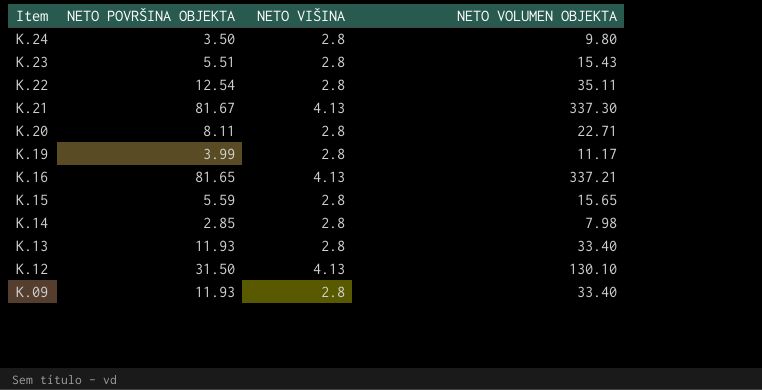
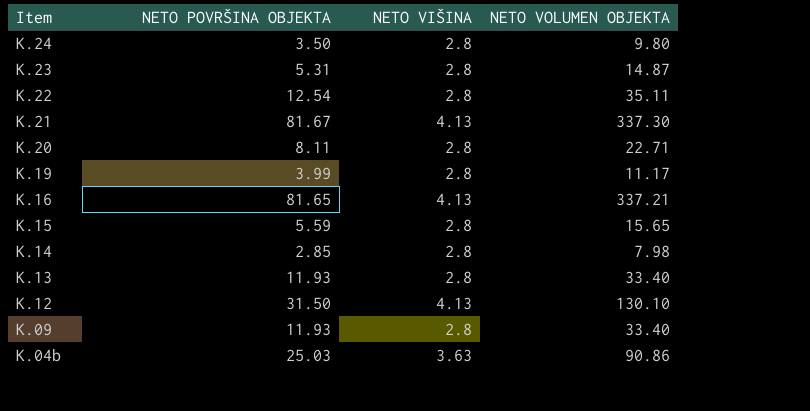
K.23 | NETO POVRŠINA OBJEKTA: 5.51 -> 5.31
K.23 | NETO VOLUMEN OBJEKTA: 15.43 -> 14.87
row K.04b: none -> 25.03 | 3.63 | 90.86

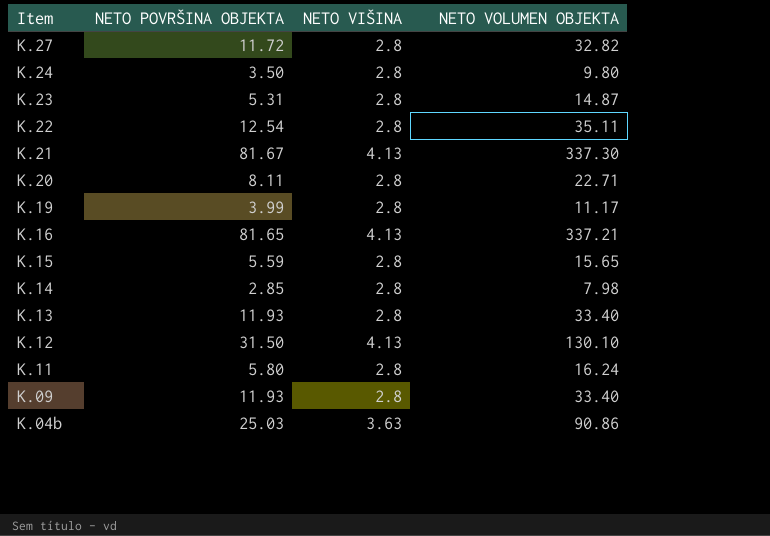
row K.27: none -> 11.72 | 2.8 | 32.82
row K.11: none -> 5.80 | 2.8 | 16.24

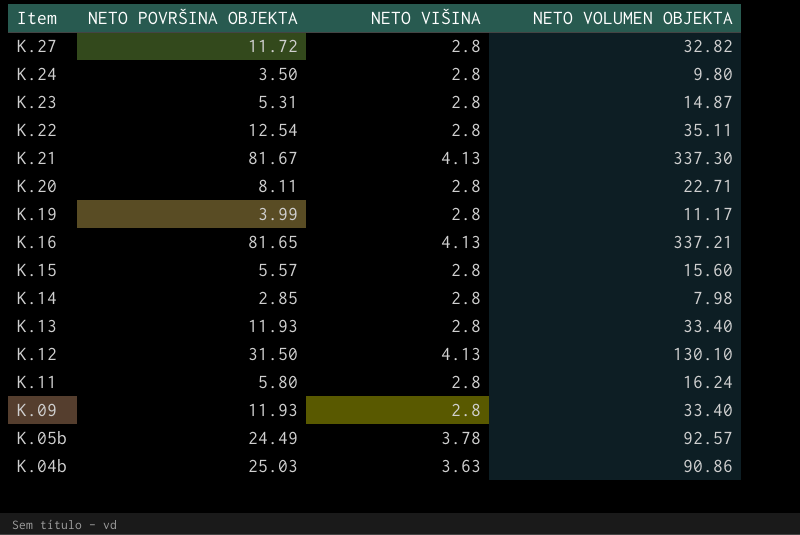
K.15 | NETO POVRŠINA OBJEKTA: 5.59 -> 5.57
K.15 | NETO VOLUMEN OBJEKTA: 15.65 -> 15.60
row K.05b: none -> 24.49 | 3.78 | 92.57

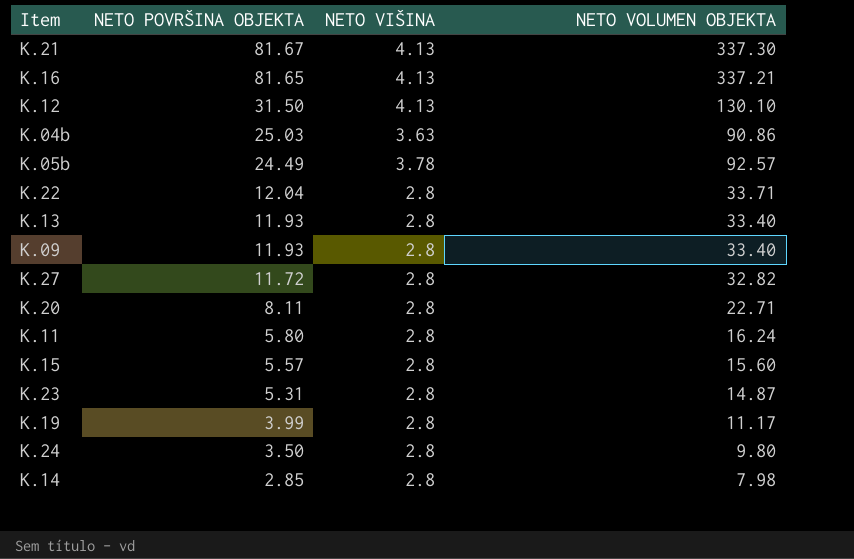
row order: Item descending -> NETO POVRŠINA OBJEKTA descending
K.22 | NETO POVRŠINA OBJEKTA: 12.54 -> 12.04
K.22 | NETO VOLUMEN OBJEKTA: 35.11 -> 33.71

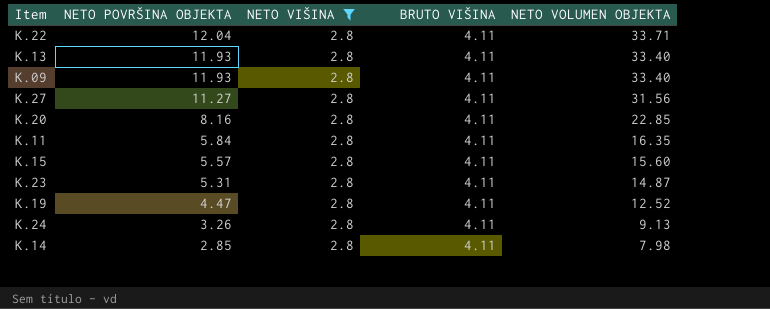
filter: none -> NETO VIŠINA = 2.8
column BRUTO VIŠINA | position: none -> 4
K.27 | NETO POVRŠINA OBJEKTA: 11.72 -> 11.27
K.27 | NETO VOLUMEN OBJEKTA: 32.82 -> 31.56
K.20 | NETO POVRŠINA OBJEKTA: 8.11 -> 8.16
K.20 | NETO VOLUMEN OBJEKTA: 22.71 -> 22.85
K.11 | NETO POVRŠINA OBJEKTA: 5.80 -> 5.84
K.11 | NETO VOLUMEN OBJEKTA: 16.24 -> 16.35
K.19 | NETO POVRŠINA OBJEKTA: 3.99 -> 4.47
K.19 | NETO VOLUMEN OBJEKTA: 11.17 -> 12.52
K.24 | NETO POVRŠINA OBJEKTA: 3.50 -> 3.26
K.24 | NETO VOLUMEN OBJEKTA: 9.80 -> 9.13

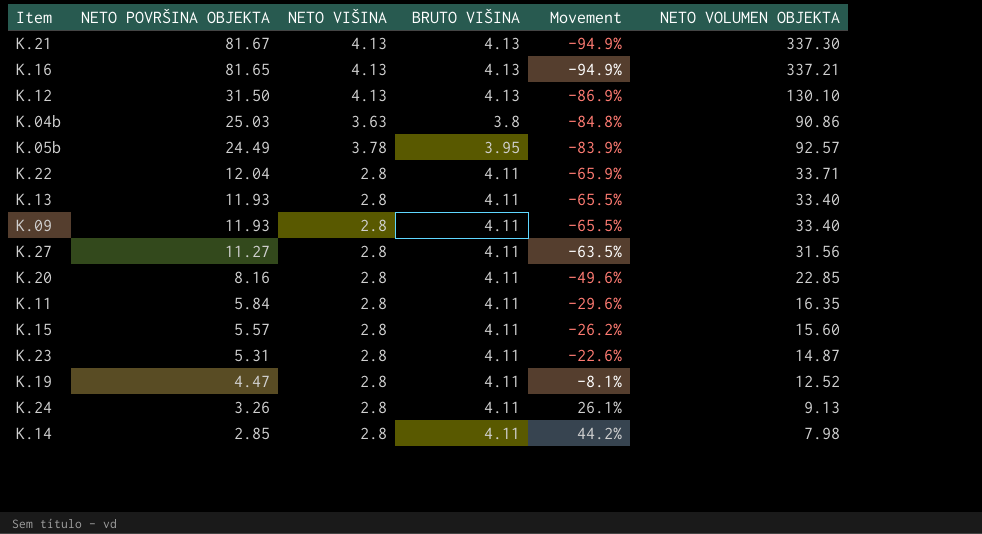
filter: NETO VIŠINA = 2.8 -> none
column Movement | formula: none -> ([BRUTO VIŠINA] - [NETO POVRŠINA OBJEKTA]) / [NETO POVRŠINA OBJEKTA]

